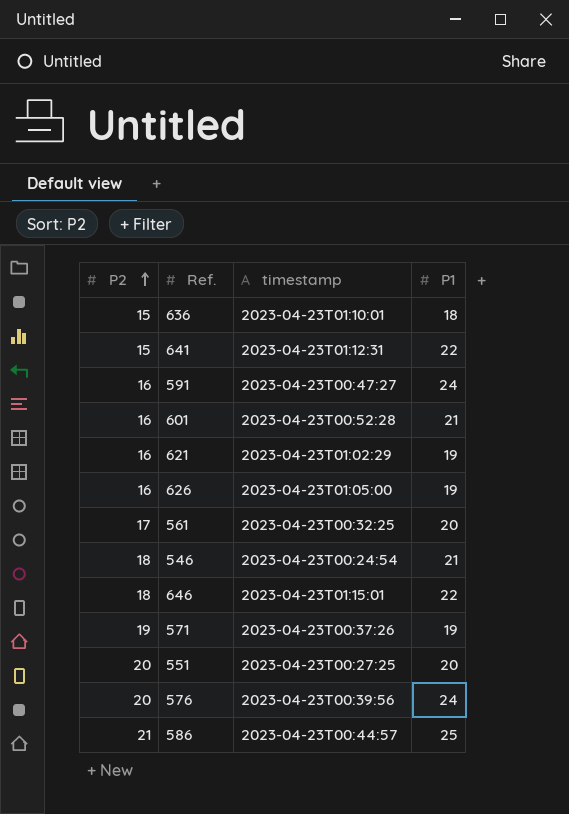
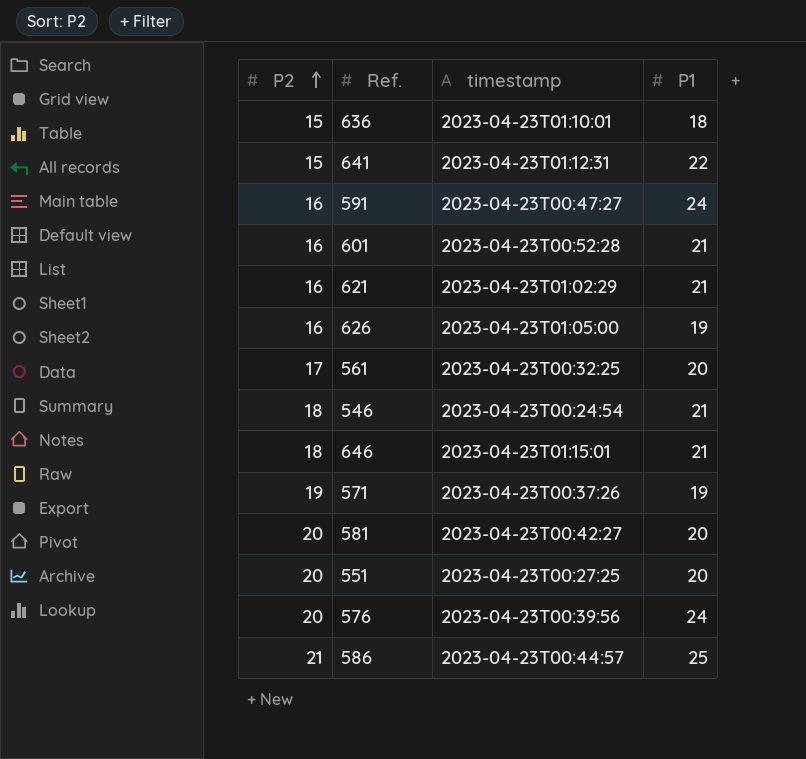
621 | P1: 19 -> 21
646 | P1: 22 -> 21
row 581: none -> 20 | 2023-04-23T00:42:27 | 20

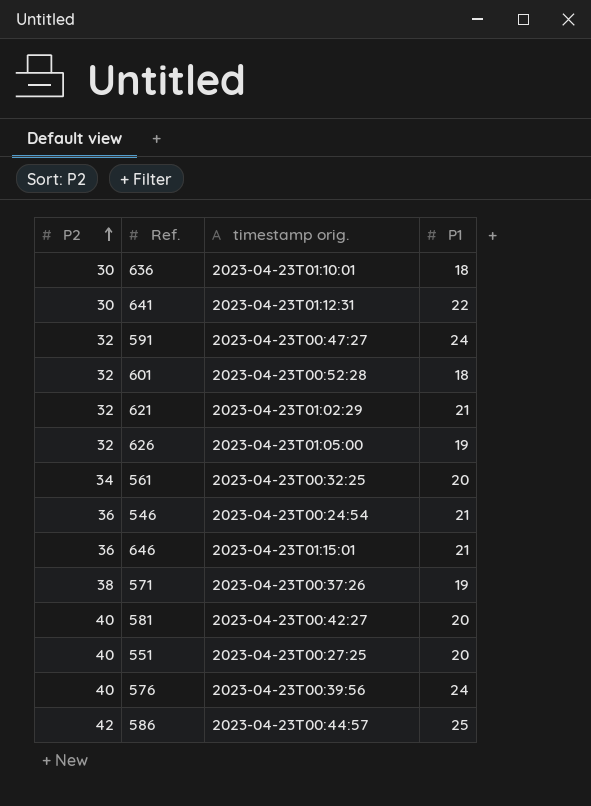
column name: timestamp -> timestamp orig.
636 | P2: 15 -> 30
641 | P2: 15 -> 30
591 | P2: 16 -> 32
601 | P2: 16 -> 32
601 | P1: 21 -> 18
621 | P2: 16 -> 32
626 | P2: 16 -> 32
561 | P2: 17 -> 34
546 | P2: 18 -> 36
646 | P2: 18 -> 36
571 | P2: 19 -> 38
581 | P2: 20 -> 40
551 | P2: 20 -> 40
576 | P2: 20 -> 40
586 | P2: 21 -> 42

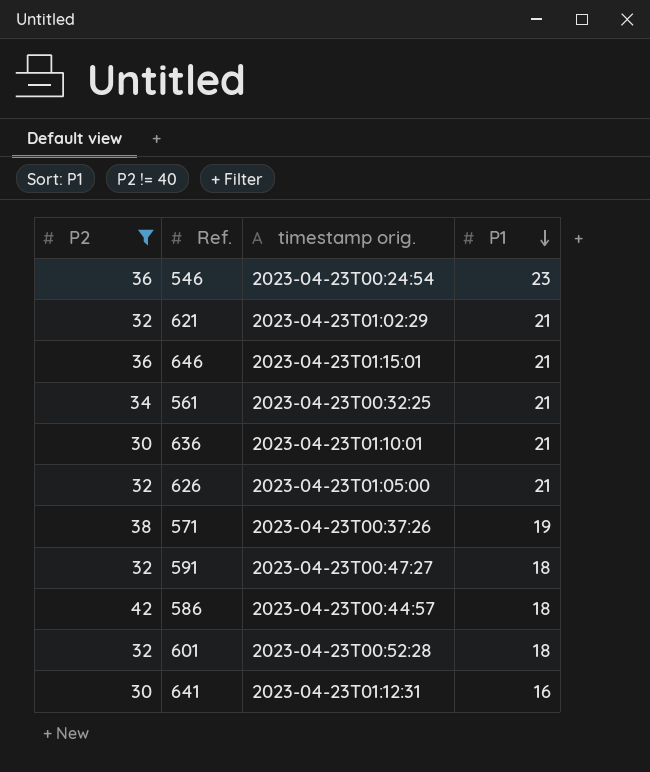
filter: none -> P2 != 40
row order: P2 ascending -> P1 descending
546 | P1: 21 -> 23
561 | P1: 20 -> 21
636 | P1: 18 -> 21
626 | P1: 19 -> 21
591 | P1: 24 -> 18
586 | P1: 25 -> 18
641 | P1: 22 -> 16

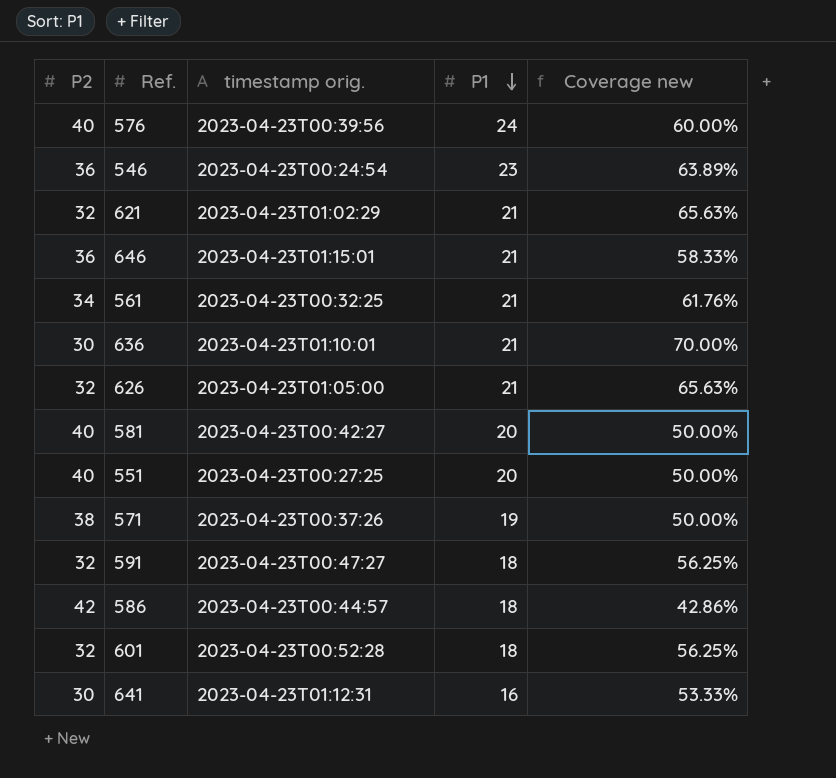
filter: P2 != 40 -> none
column Coverage new | formula: none -> [P1] / [P2]

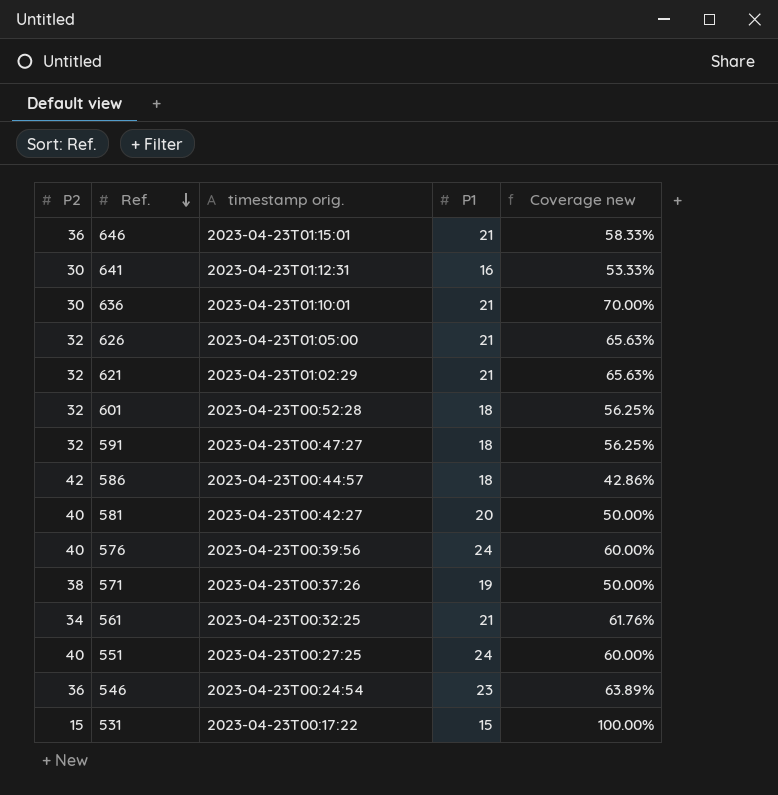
row order: P1 descending -> Ref. descending
551 | P1: 20 -> 24
551 | Coverage new: 50.00% -> 60.00%
row 531: none -> 15 | 2023-04-23T00:17:22 | 15 | 100.00%

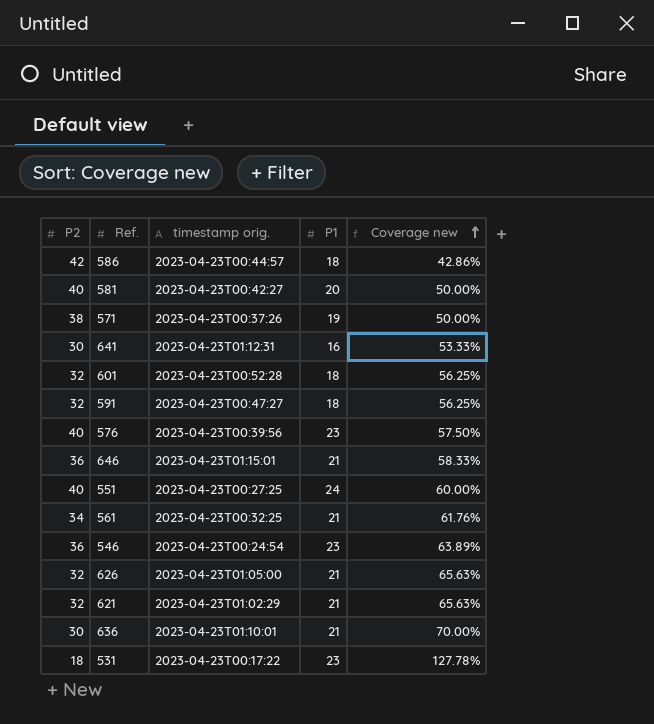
row order: Ref. descending -> Coverage new ascending
576 | P1: 24 -> 23
576 | Coverage new: 60.00% -> 57.50%
531 | P2: 15 -> 18
531 | P1: 15 -> 23
531 | Coverage new: 100.00% -> 127.78%

